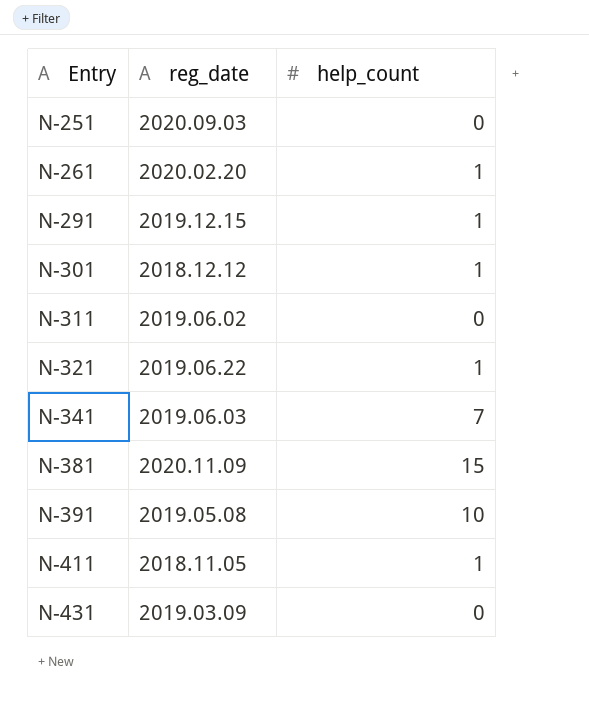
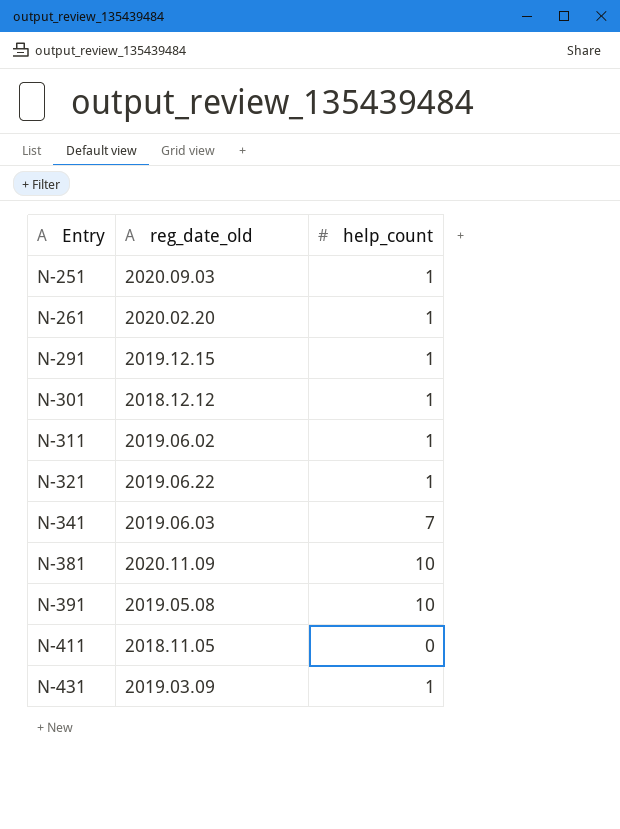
column name: reg_date -> reg_date_old
N-251 | help_count: 0 -> 1
N-311 | help_count: 0 -> 1
N-381 | help_count: 15 -> 10
N-411 | help_count: 1 -> 0
N-431 | help_count: 0 -> 1

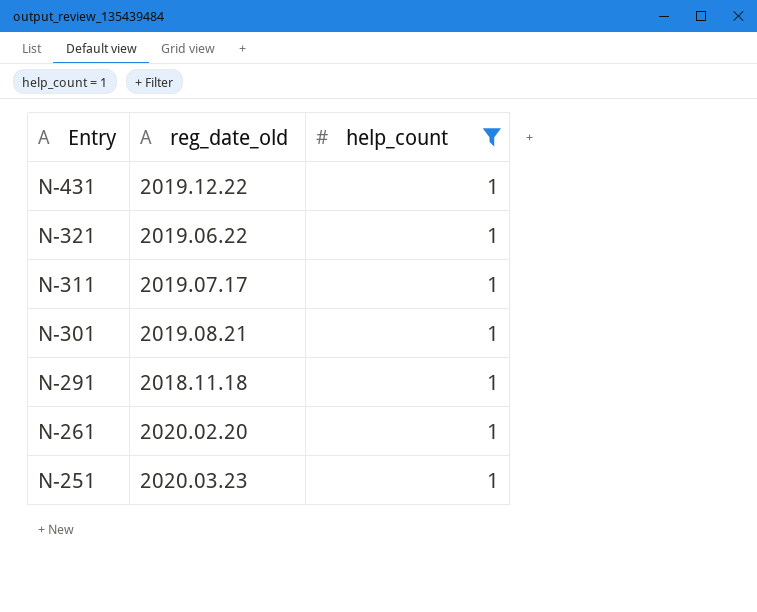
filter: none -> help_count = 1
row order: Entry ascending -> Entry descending
N-431 | reg_date_old: 2019.03.09 -> 2019.12.22
N-311 | reg_date_old: 2019.06.02 -> 2019.07.17
N-301 | reg_date_old: 2018.12.12 -> 2019.08.21
N-291 | reg_date_old: 2019.12.15 -> 2018.11.18
N-251 | reg_date_old: 2020.09.03 -> 2020.03.23

